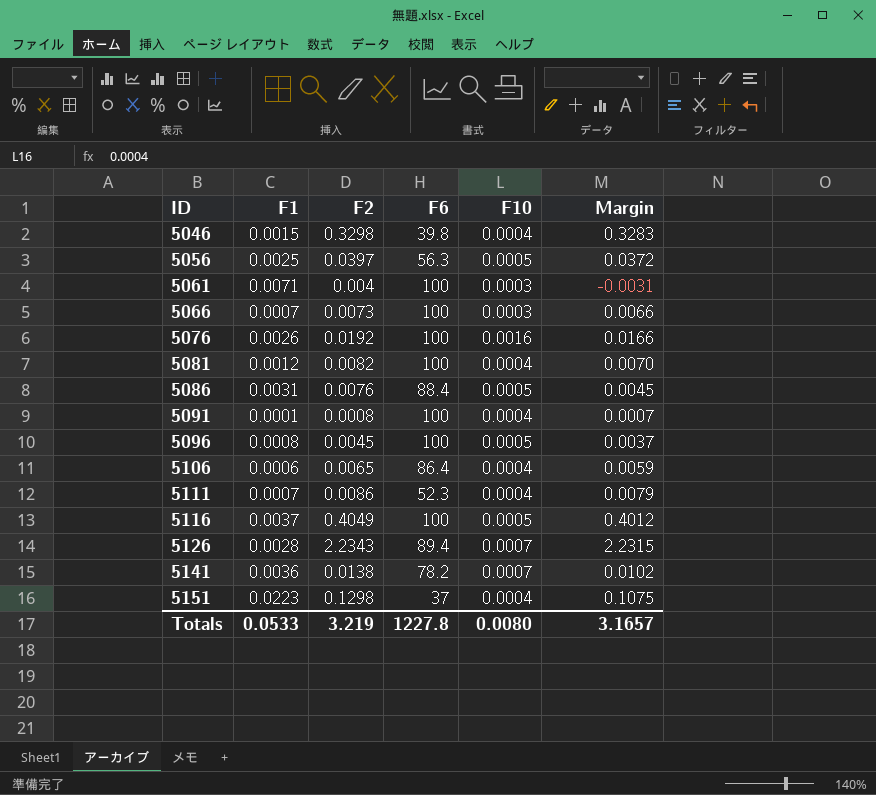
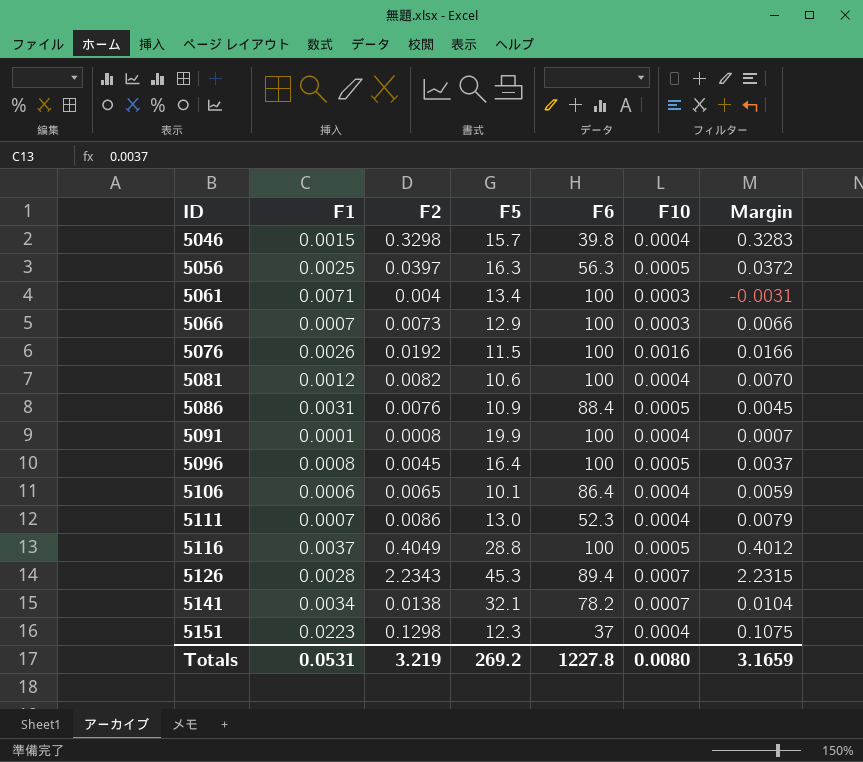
column F5 | position: none -> 4
5141 | F1: 0.0036 -> 0.0034
5141 | Margin: 0.0102 -> 0.0104
Totals | F1: 0.0533 -> 0.0531
Totals | Margin: 3.1657 -> 3.1659

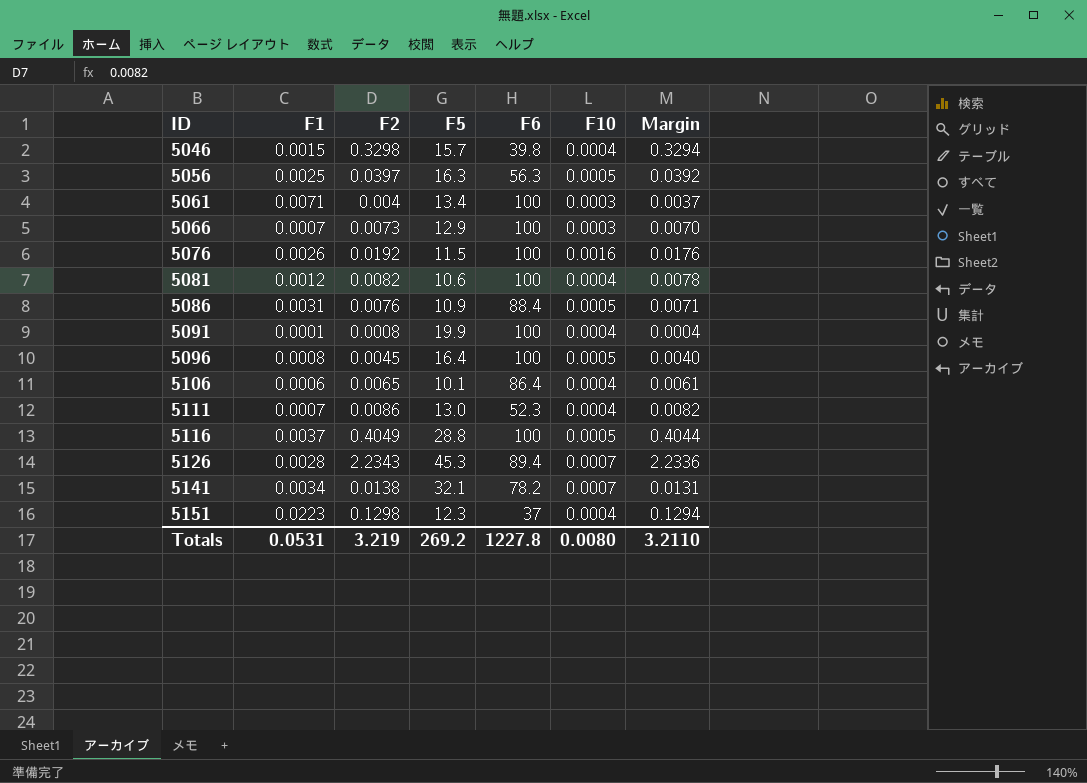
column Margin | formula: [F2] - [F1] -> [F2] - [F10]
Totals | Margin: 3.1659 -> 3.2110

